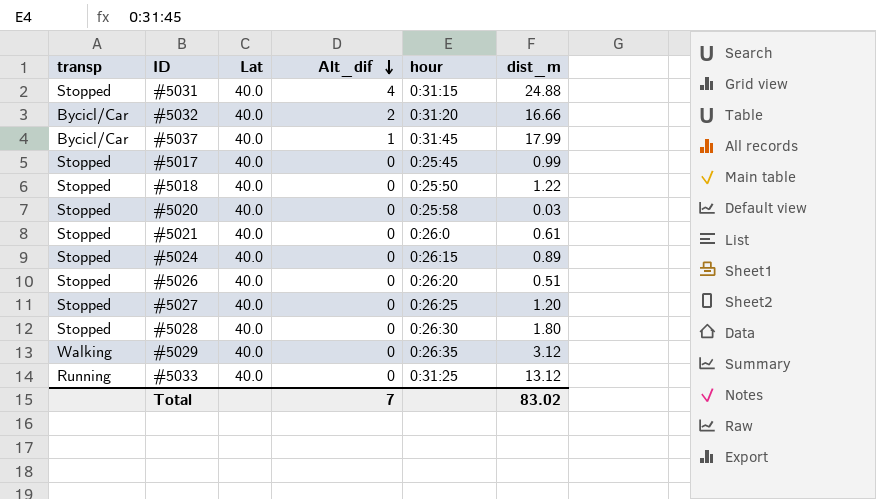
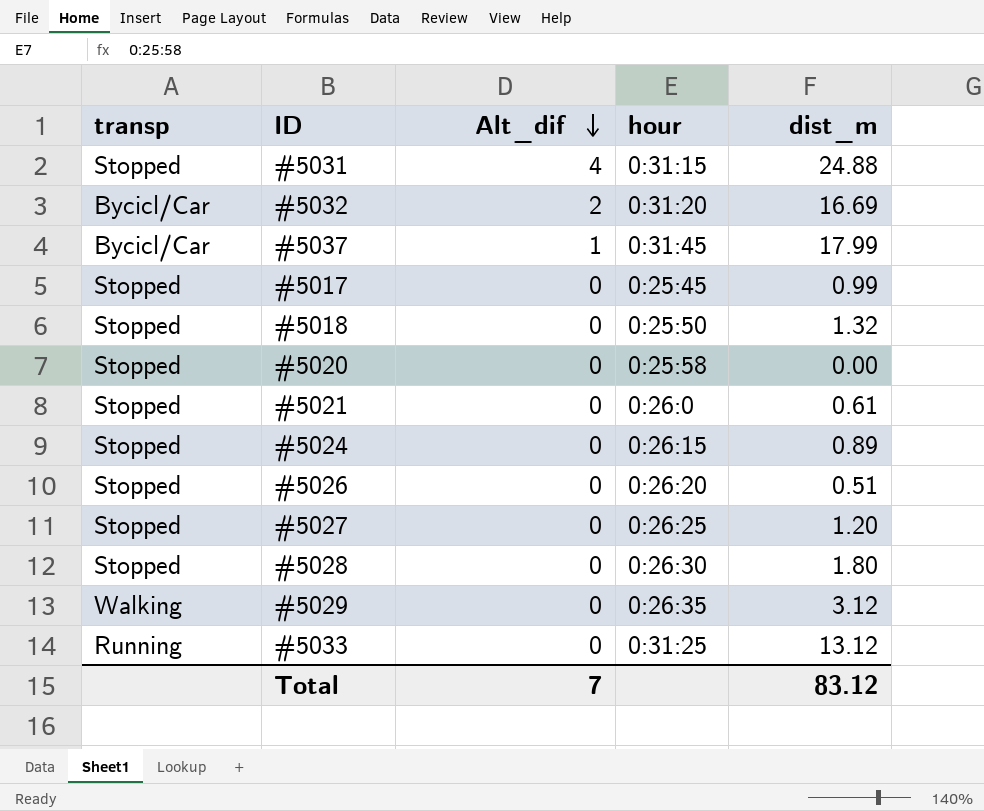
column Lat | position: 3 -> none
#5032 | dist_m: 16.66 -> 16.69
#5018 | dist_m: 1.22 -> 1.32
#5020 | dist_m: 0.03 -> 0.00
Total | dist_m: 83.02 -> 83.12

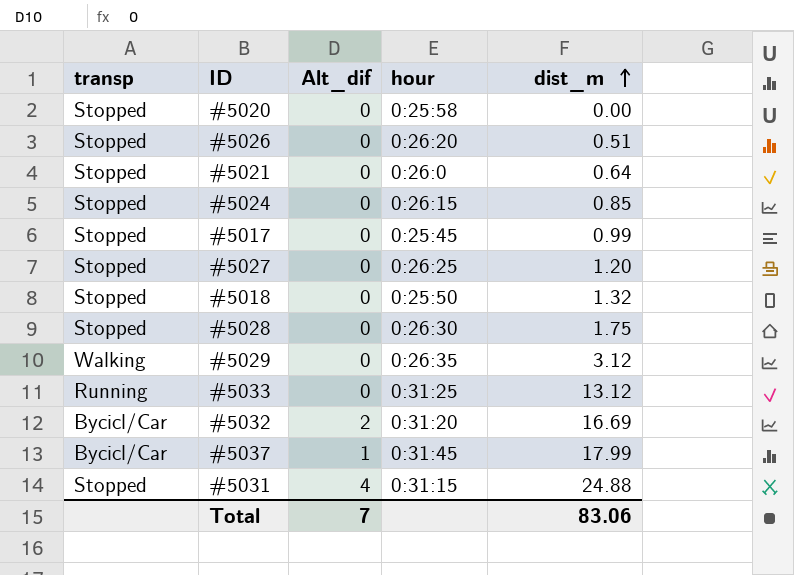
row order: Alt_dif descending -> dist_m ascending
#5021 | dist_m: 0.61 -> 0.64
#5024 | dist_m: 0.89 -> 0.85
#5028 | dist_m: 1.80 -> 1.75
Total | dist_m: 83.12 -> 83.06

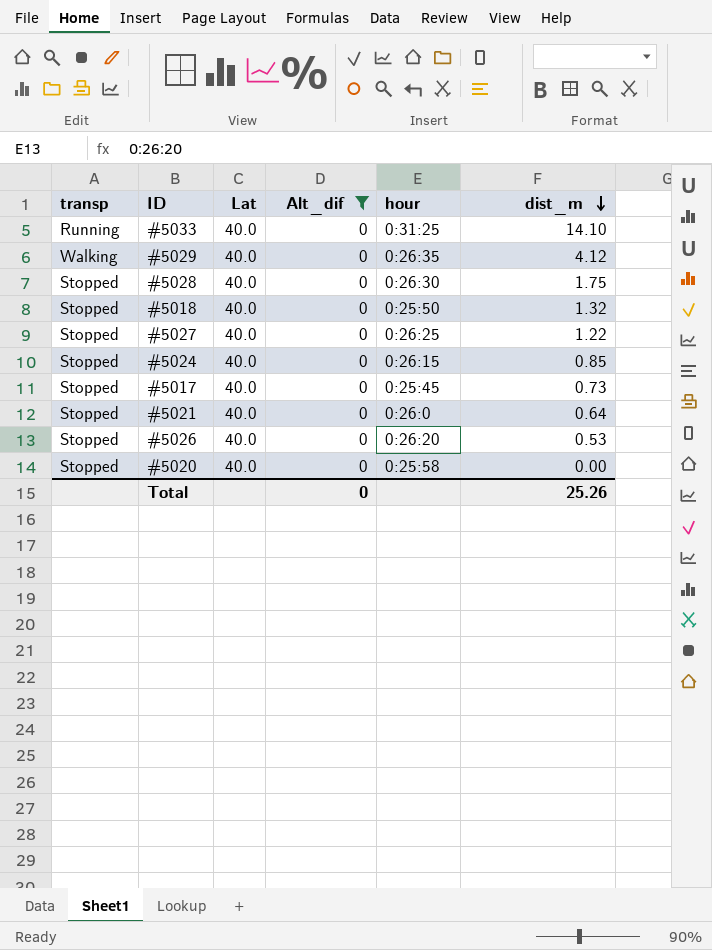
filter: none -> Alt_dif = 0
row order: dist_m ascending -> dist_m descending
column Lat | position: none -> 3
#5033 | dist_m: 13.12 -> 14.10
#5029 | dist_m: 3.12 -> 4.12
#5027 | dist_m: 1.20 -> 1.22
#5017 | dist_m: 0.99 -> 0.73
#5026 | dist_m: 0.51 -> 0.53
Total | Alt_dif: 7 -> 0
Total | dist_m: 83.06 -> 25.26

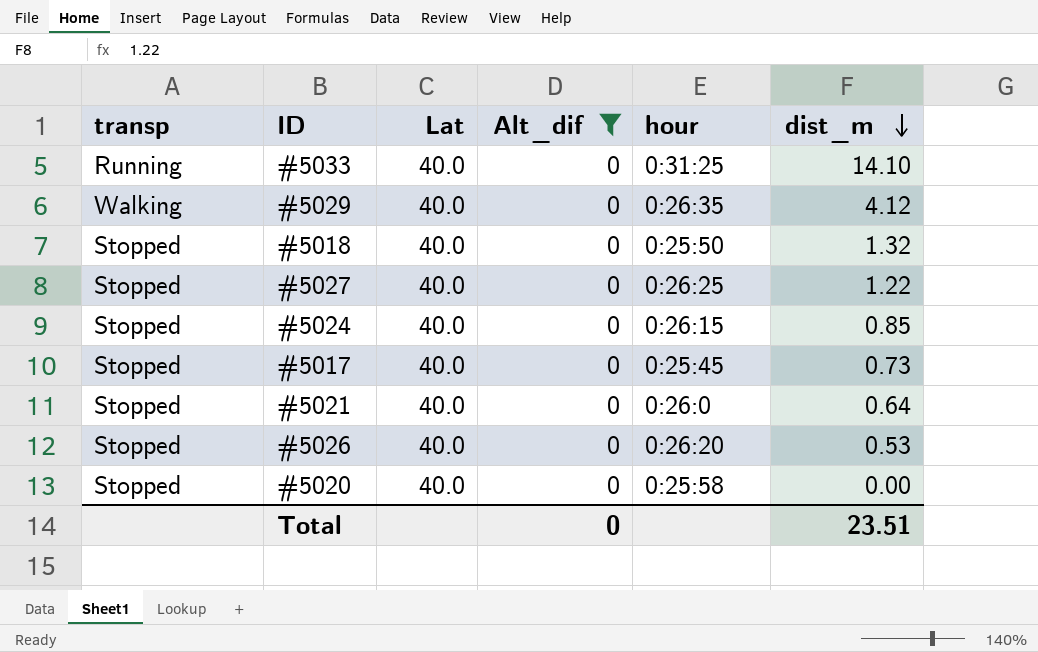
row #5028: Stopped | 40.0 | 0 | 0:26:30 | 1.75 -> none
Total | dist_m: 25.26 -> 23.51

